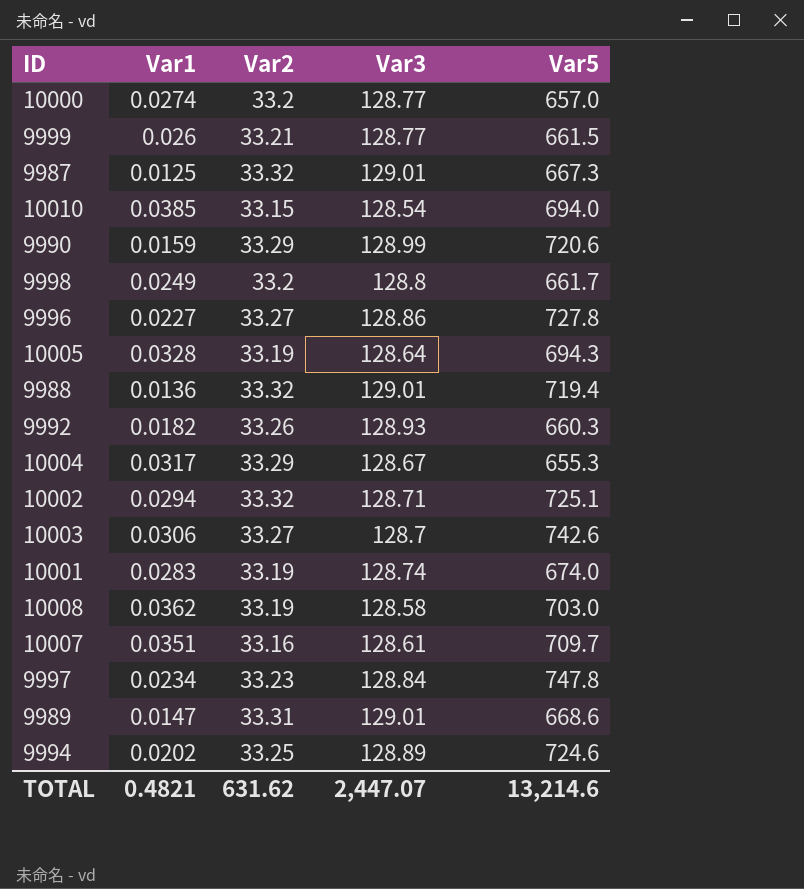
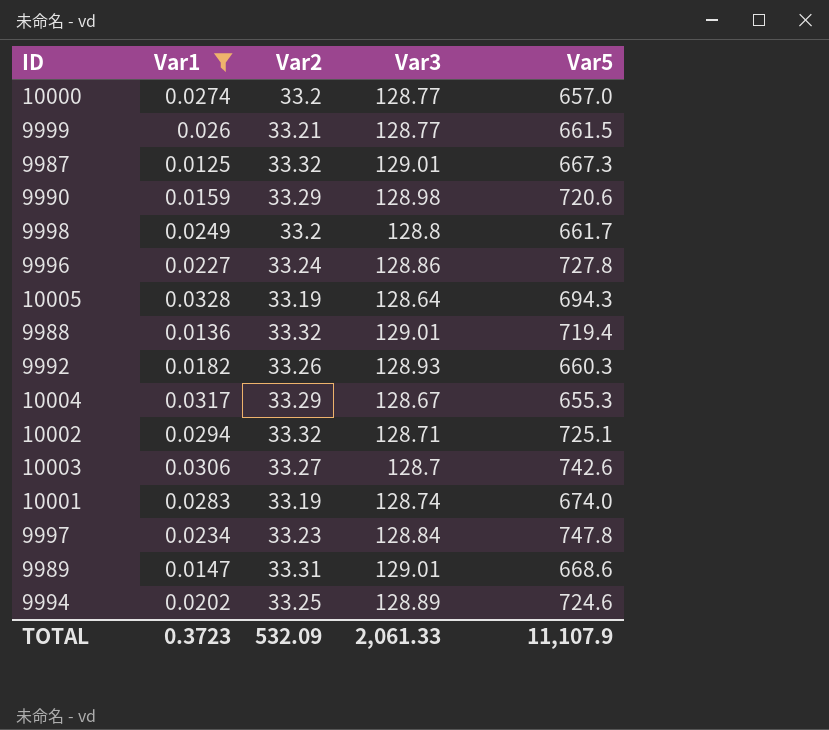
filter: none -> Var1 <= 0.0328
9990 | Var3: 128.99 -> 128.98
9996 | Var2: 33.27 -> 33.24
TOTAL | Var1: 0.4821 -> 0.3723
TOTAL | Var2: 631.62 -> 532.09
TOTAL | Var3: 2,447.07 -> 2,061.33
TOTAL | Var5: 13,214.6 -> 11,107.9

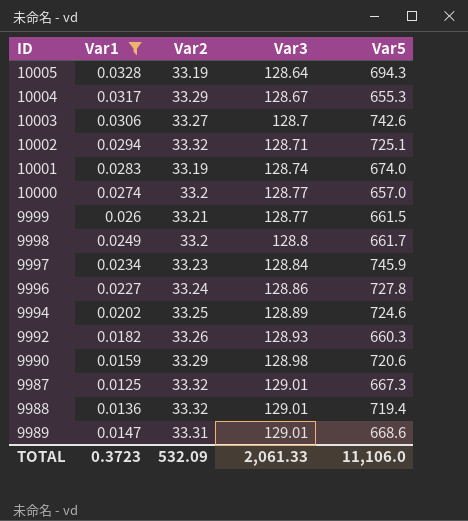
row order: none -> Var3 ascending
9997 | Var5: 747.8 -> 745.9
TOTAL | Var5: 11,107.9 -> 11,106.0

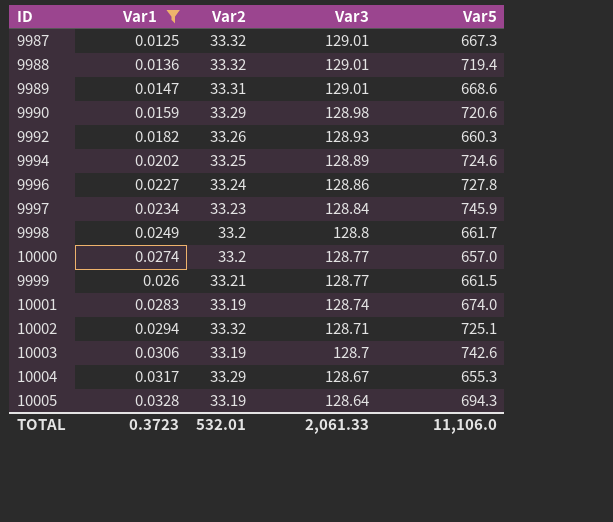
row order: Var3 ascending -> Var3 descending
10003 | Var2: 33.27 -> 33.19
TOTAL | Var2: 532.09 -> 532.01

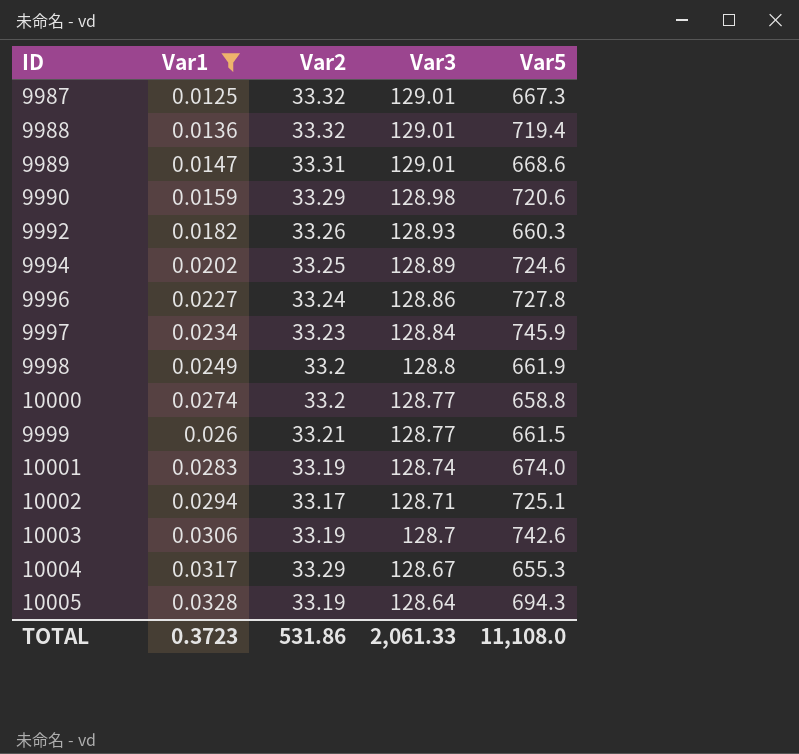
9998 | Var5: 661.7 -> 661.9
10000 | Var5: 657.0 -> 658.8
10002 | Var2: 33.32 -> 33.17
TOTAL | Var2: 532.01 -> 531.86
TOTAL | Var5: 11,106.0 -> 11,108.0

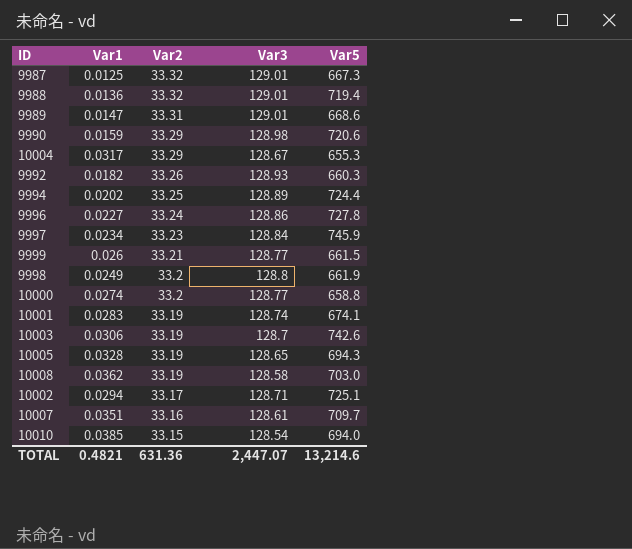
filter: Var1 <= 0.0328 -> none
row order: Var3 descending -> Var2 descending
9994 | Var5: 724.6 -> 724.4
10001 | Var5: 674.0 -> 674.1
10005 | Var3: 128.64 -> 128.65
TOTAL | Var1: 0.3723 -> 0.4821
TOTAL | Var2: 531.86 -> 631.36
TOTAL | Var3: 2,061.33 -> 2,447.07
TOTAL | Var5: 11,108.0 -> 13,214.6

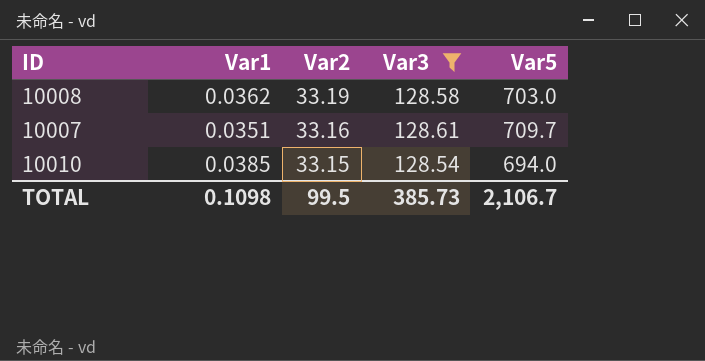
filter: none -> Var3 <= 128.61
TOTAL | Var1: 0.4821 -> 0.1098
TOTAL | Var2: 631.36 -> 99.5
TOTAL | Var3: 2,447.07 -> 385.73
TOTAL | Var5: 13,214.6 -> 2,106.7

